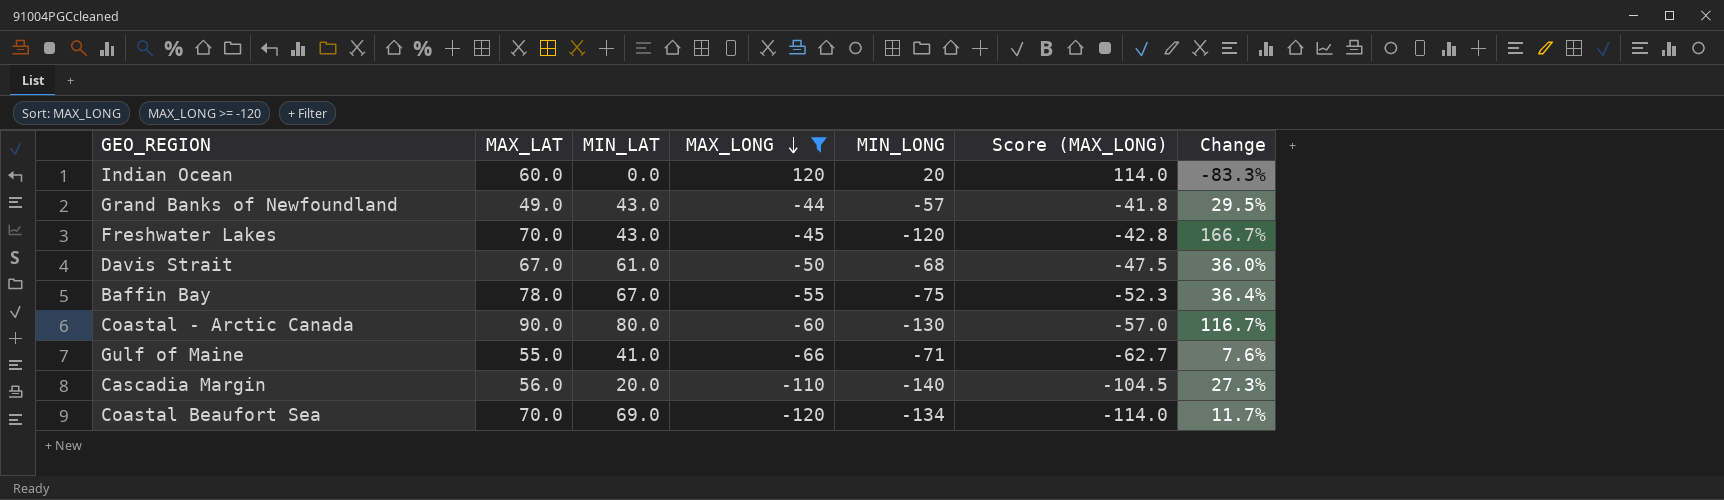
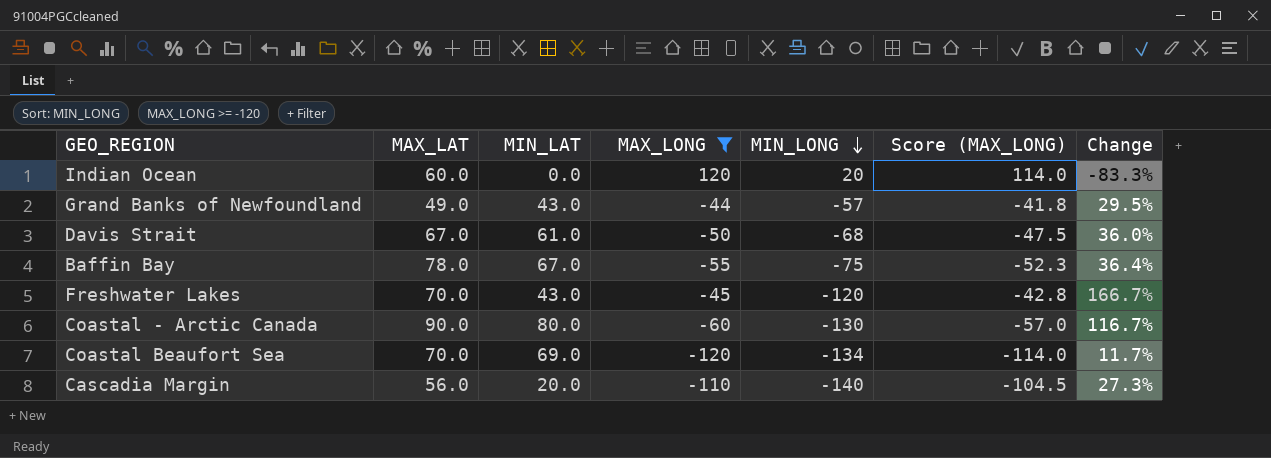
row order: MAX_LONG descending -> MIN_LONG descending
row Gulf of Maine: 55.0 | 41.0 | -66 | -71 | -62.7 | 7.6% -> none

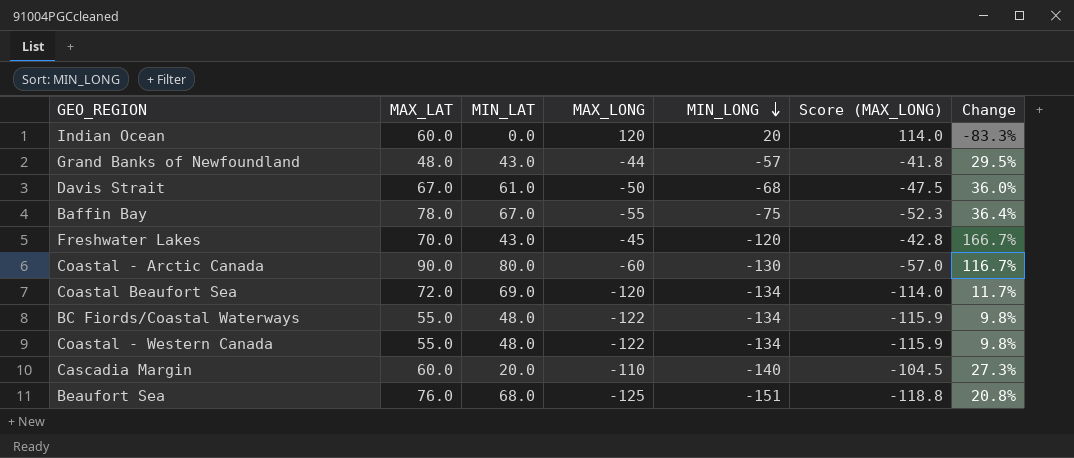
filter: MAX_LONG >= -120 -> none
Grand Banks of Newfoundland | MAX_LAT: 49.0 -> 48.0
Coastal Beaufort Sea | MAX_LAT: 70.0 -> 72.0
Cascadia Margin | MAX_LAT: 56.0 -> 60.0

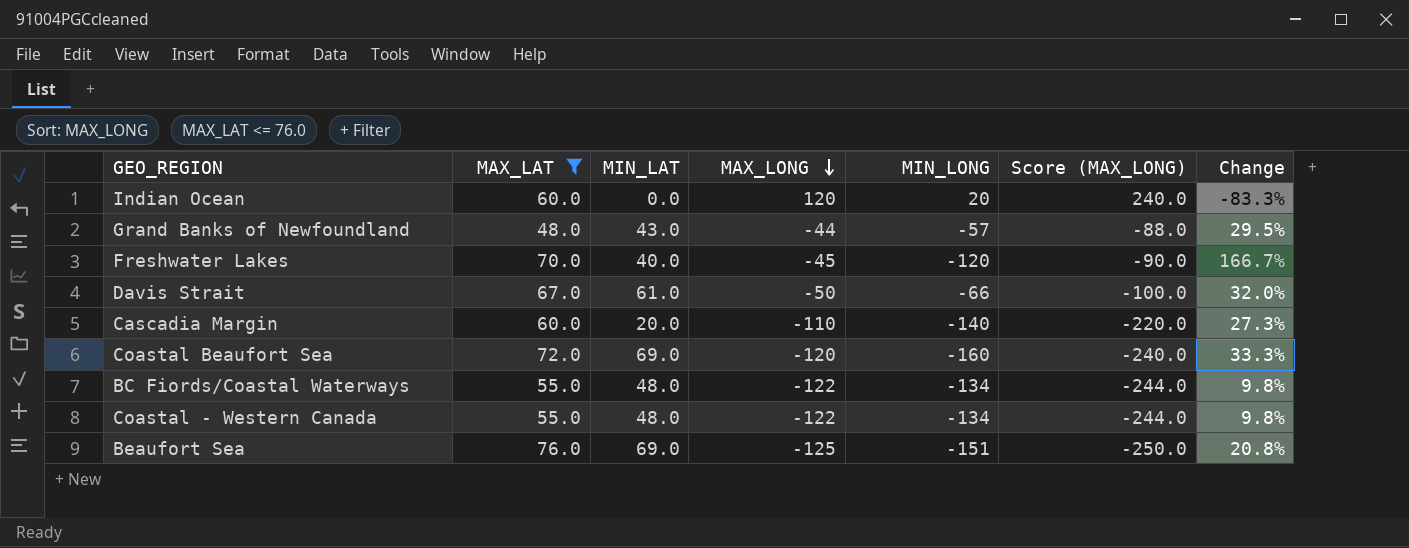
filter: none -> MAX_LAT <= 76.0
row order: MIN_LONG descending -> MAX_LONG descending
column Score (MAX_LONG) | formula: [MAX_LONG] * 0.95 -> [MAX_LONG] * 2
Freshwater Lakes | MIN_LAT: 43.0 -> 40.0
Davis Strait | MIN_LONG: -68 -> -66
Davis Strait | Change: 36.0% -> 32.0%
Coastal Beaufort Sea | MIN_LONG: -134 -> -160
Coastal Beaufort Sea | Change: 11.7% -> 33.3%
Beaufort Sea | MIN_LAT: 68.0 -> 69.0

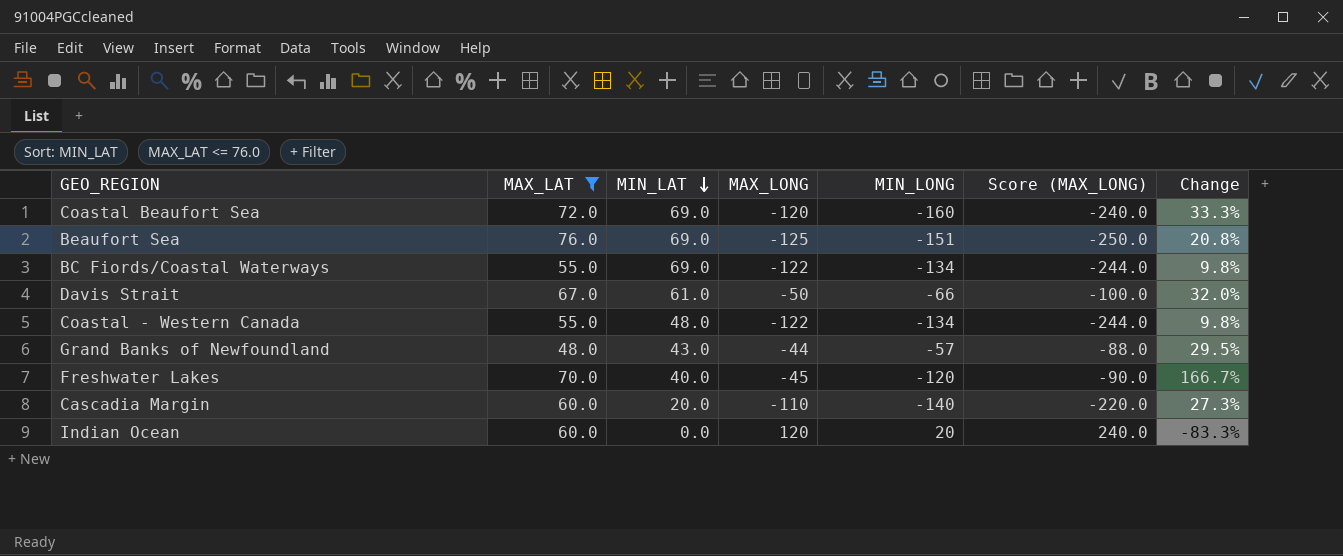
row order: MAX_LONG descending -> MIN_LAT descending
BC Fiords/Coastal Waterways | MIN_LAT: 48.0 -> 69.0

